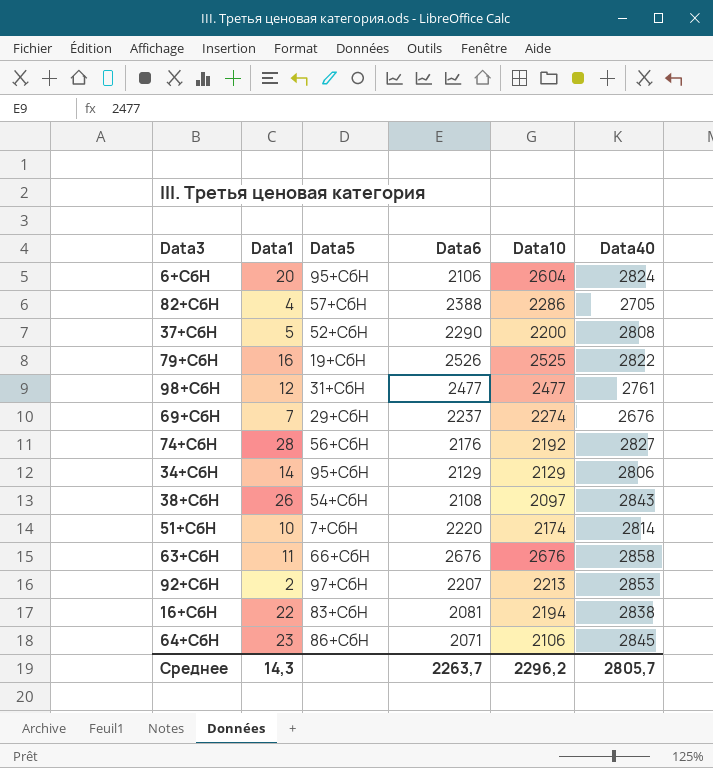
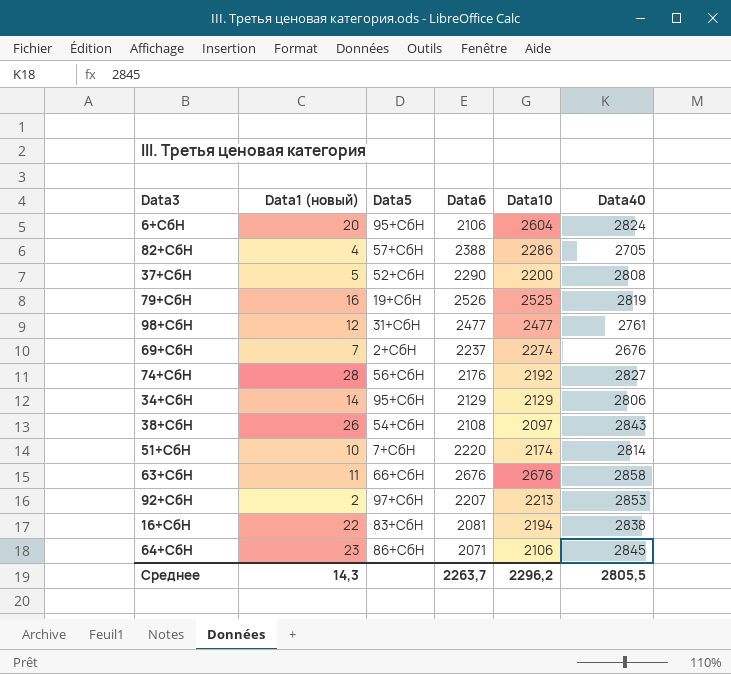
column name: Data1 -> Data1 (новый)
79+СбН | Data40: 2822 -> 2819
69+СбН | Data5: 29+СбН -> 2+СбН
Среднее | Data40: 2805,7 -> 2805,5

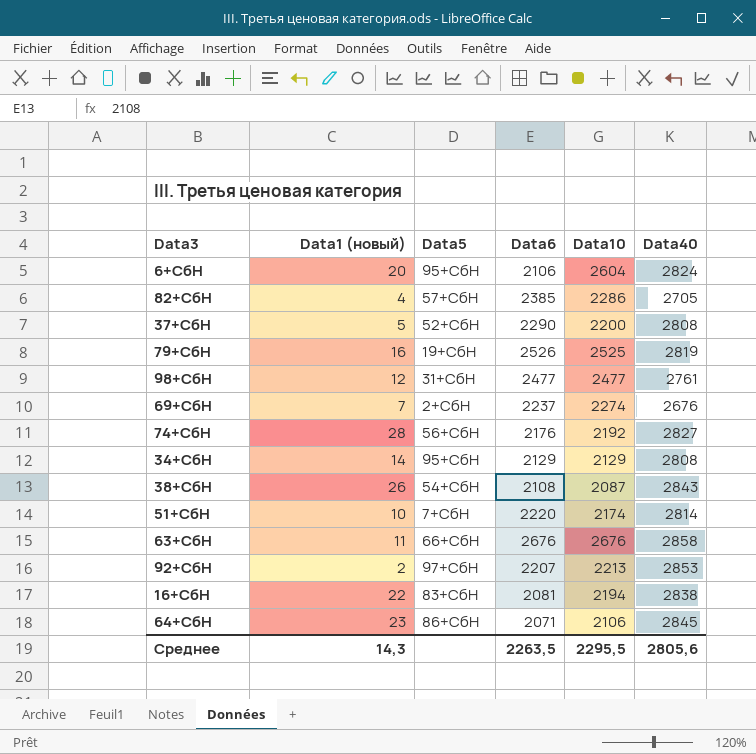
82+СбН | Data6: 2388 -> 2385
34+СбН | Data40: 2806 -> 2808
38+СбН | Data10: 2097 -> 2087
Среднее | Data6: 2263,7 -> 2263,5
Среднее | Data10: 2296,2 -> 2295,5
Среднее | Data40: 2805,5 -> 2805,6

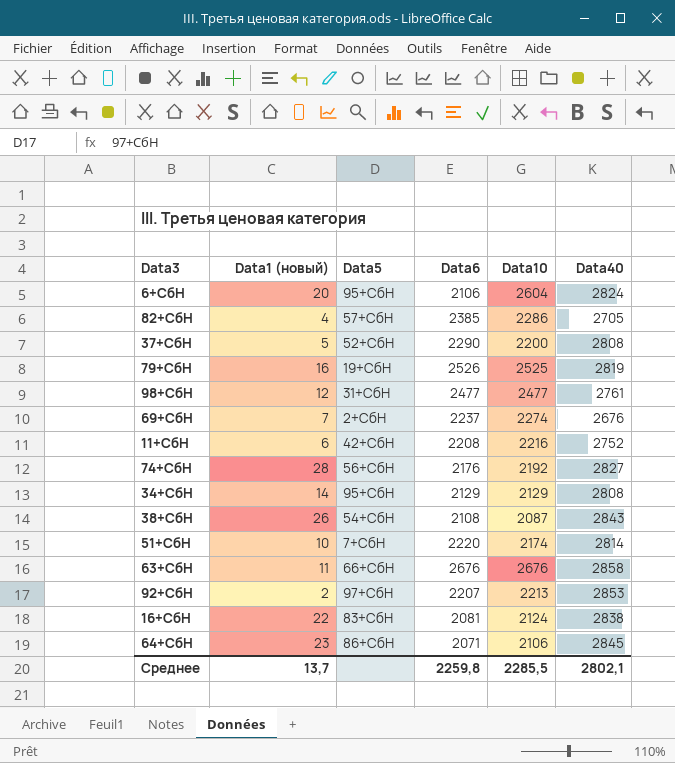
row 11+СбН: none -> 6 | 42+СбН | 2208 | 2216 | 2752
16+СбН | Data10: 2194 -> 2124
Среднее | Data1 (новый): 14,3 -> 13,7
Среднее | Data6: 2263,5 -> 2259,8
Среднее | Data10: 2295,5 -> 2285,5
Среднее | Data40: 2805,6 -> 2802,1

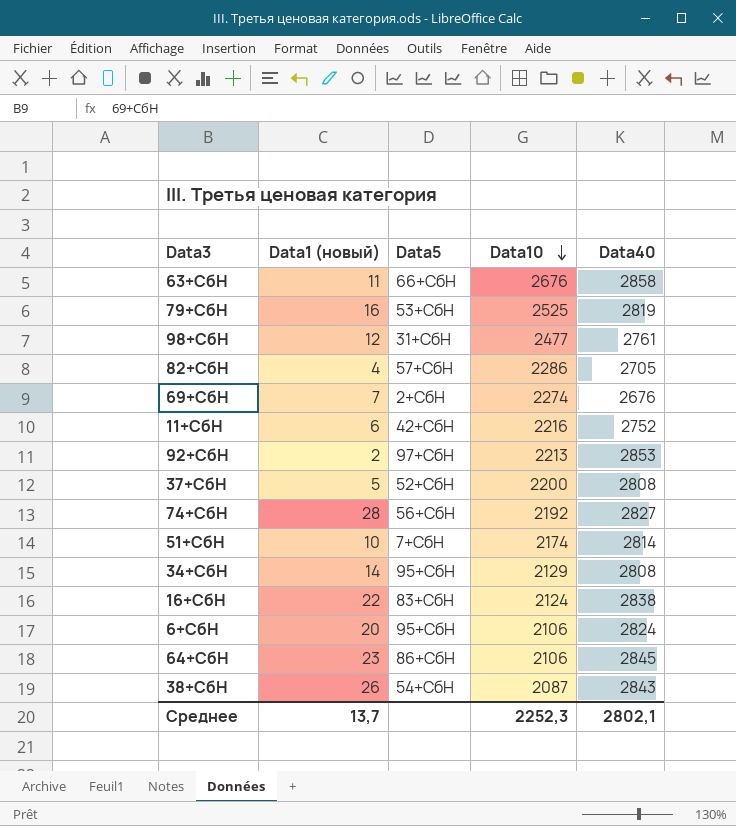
row order: none -> Data10 descending
column Data6 | position: 4 -> none
79+СбН | Data5: 19+СбН -> 53+СбН
6+СбН | Data10: 2604 -> 2106
Среднее | Data10: 2285,5 -> 2252,3

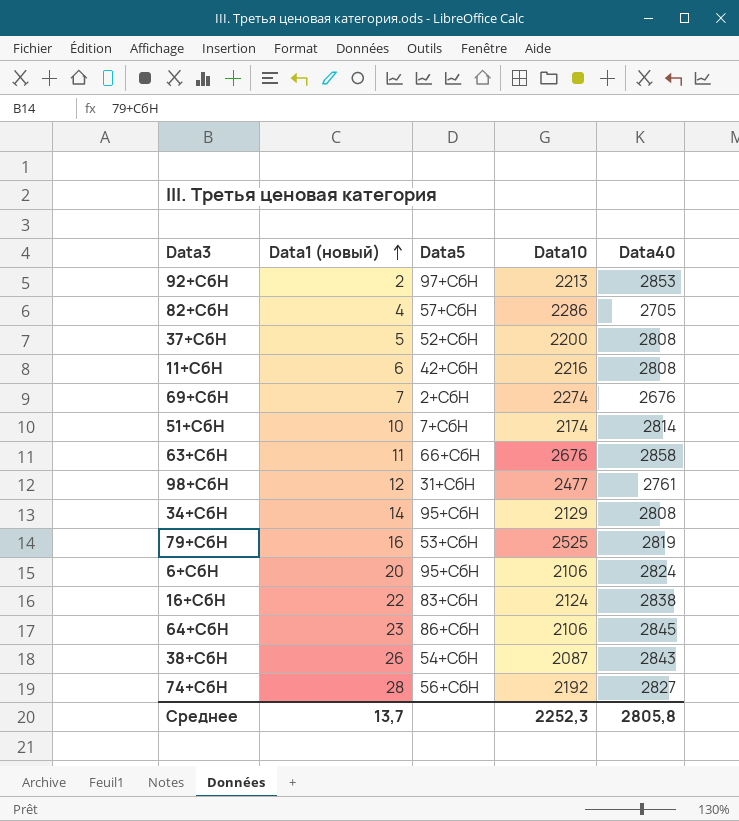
row order: Data10 descending -> Data1 (новый) ascending
11+СбН | Data40: 2752 -> 2808
Среднее | Data40: 2802,1 -> 2805,8

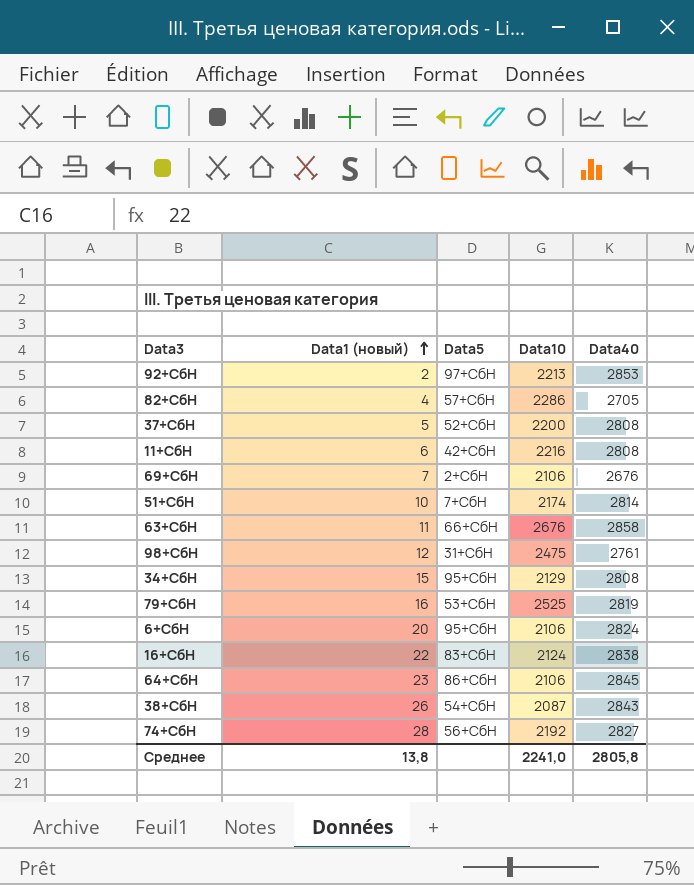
69+СбН | Data10: 2274 -> 2106
98+СбН | Data10: 2477 -> 2475
34+СбН | Data1 (новый): 14 -> 15
Среднее | Data1 (новый): 13,7 -> 13,8
Среднее | Data10: 2252,3 -> 2241,0

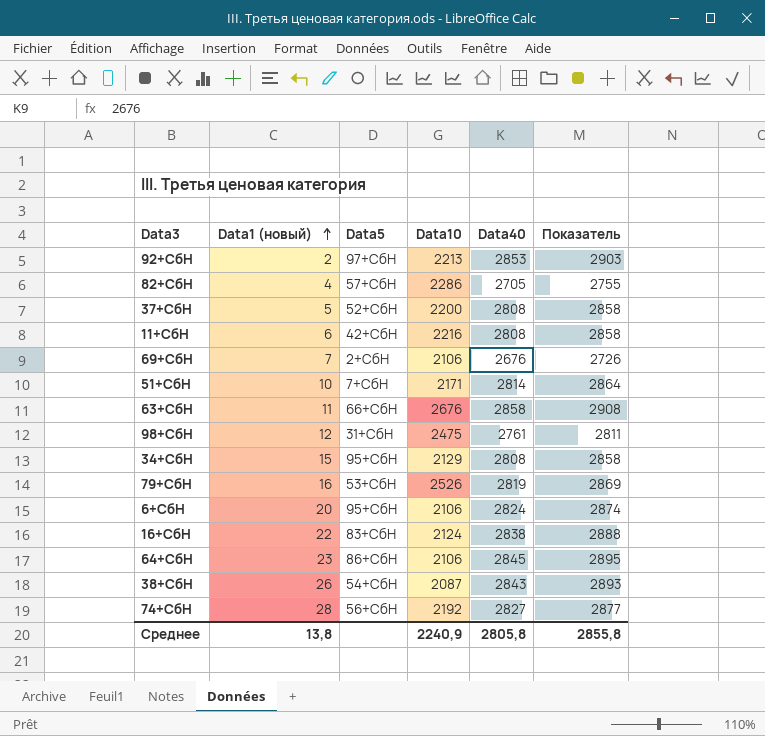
column Показатель | formula: none -> [Data40] + 50
51+СбН | Data10: 2174 -> 2171
79+СбН | Data10: 2525 -> 2526
Среднее | Data10: 2241,0 -> 2240,9

